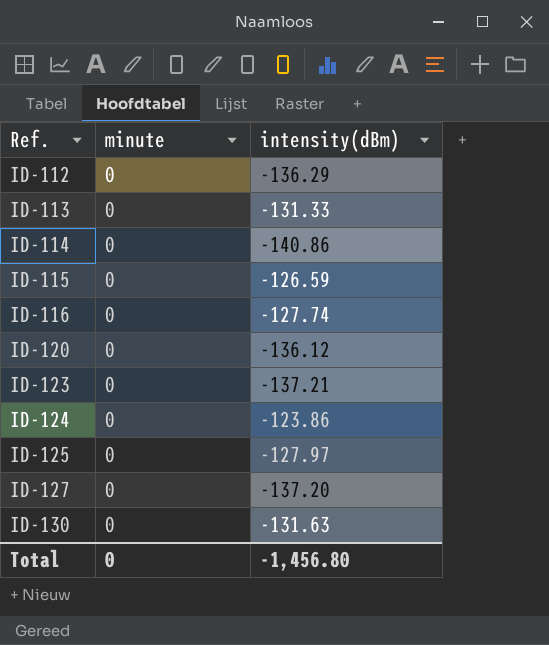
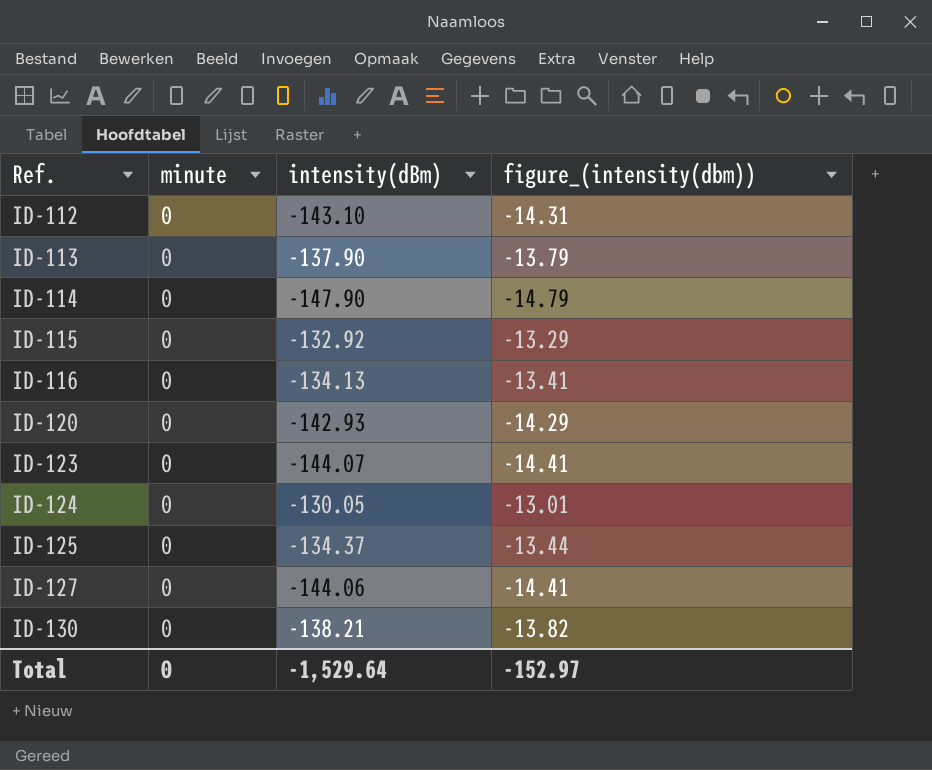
column figure_(intensity(dbm)) | formula: none -> [intensity(dBm)] * 0.1
ID-112 | intensity(dBm): -136.29 -> -143.10
ID-113 | intensity(dBm): -131.33 -> -137.90
ID-114 | intensity(dBm): -140.86 -> -147.90
ID-115 | intensity(dBm): -126.59 -> -132.92
ID-116 | intensity(dBm): -127.74 -> -134.13
ID-120 | intensity(dBm): -136.12 -> -142.93
ID-123 | intensity(dBm): -137.21 -> -144.07
ID-124 | intensity(dBm): -123.86 -> -130.05
ID-125 | intensity(dBm): -127.97 -> -134.37
ID-127 | intensity(dBm): -137.20 -> -144.06
ID-130 | intensity(dBm): -131.63 -> -138.21
Total | intensity(dBm): -1,456.80 -> -1,529.64

